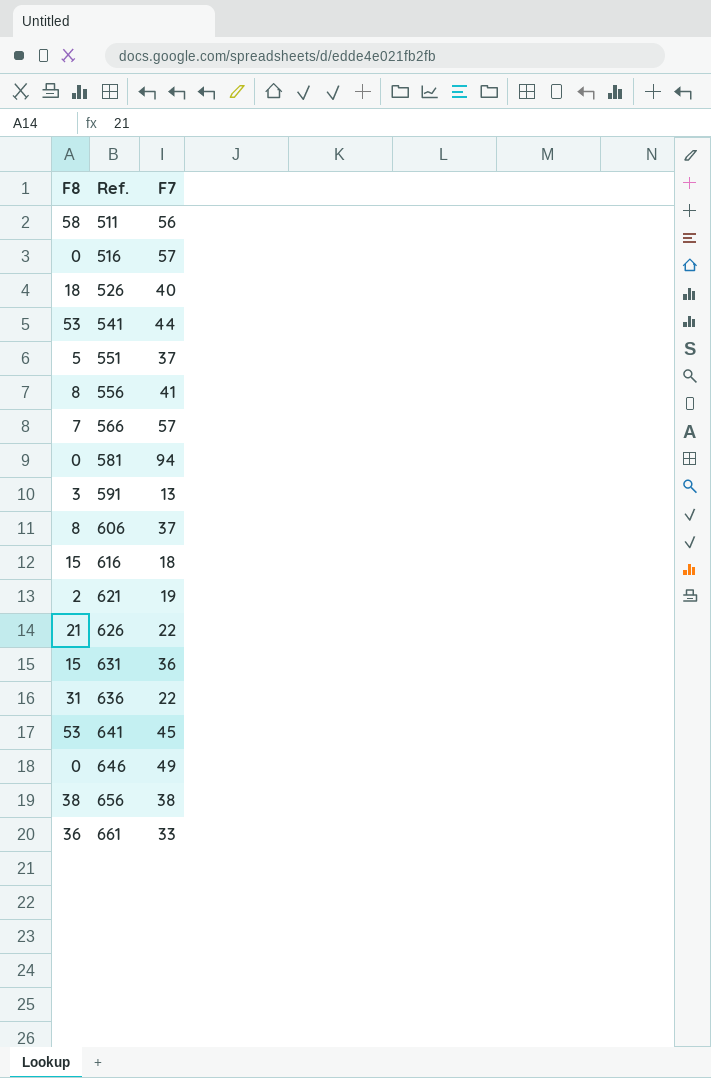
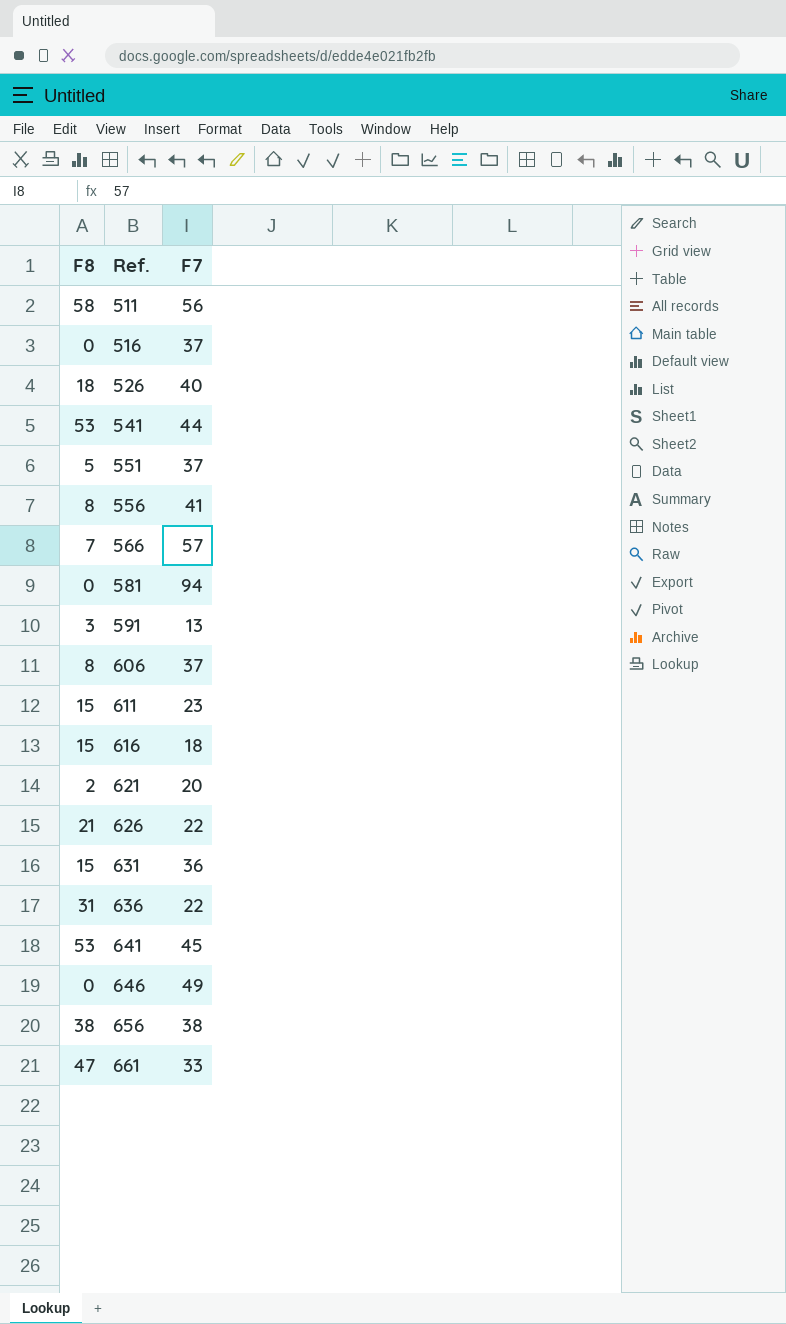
516 | F7: 57 -> 37
row 611: none -> 15 | 23
621 | F7: 19 -> 20
661 | F8: 36 -> 47

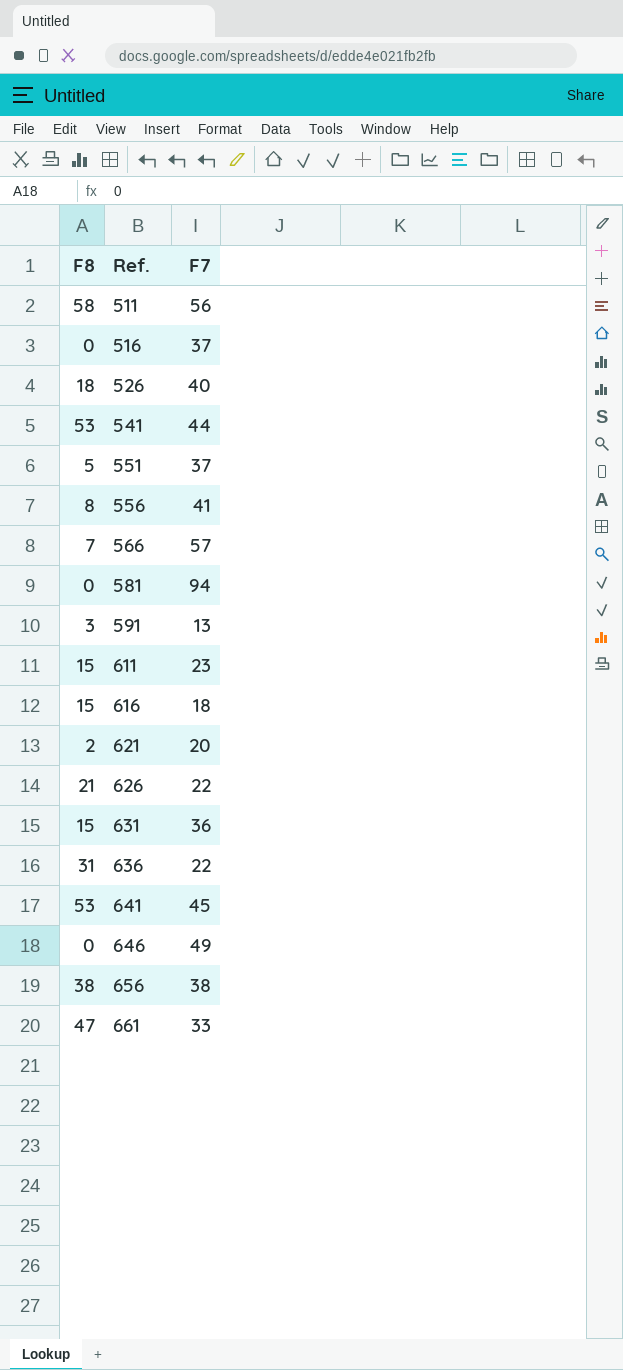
row 606: 8 | 37 -> none

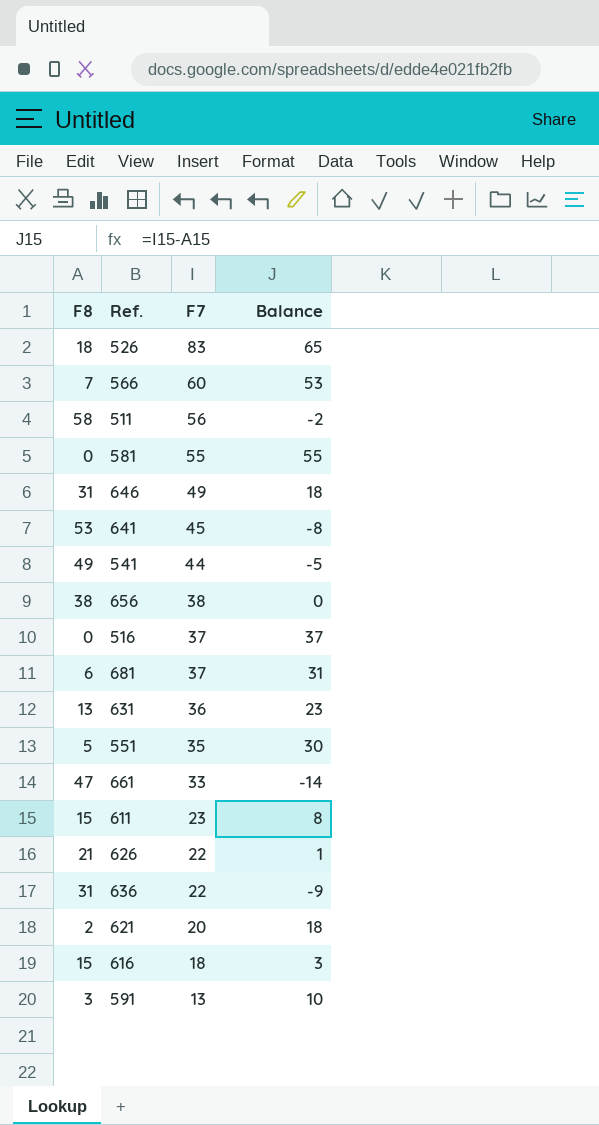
row order: Ref. ascending -> F7 descending
column Balance | formula: none -> [F7] - [F8]
row 556: 8 | 41 -> none
526 | F7: 40 -> 83
566 | F7: 57 -> 60
581 | F7: 94 -> 55
646 | F8: 0 -> 31
541 | F8: 53 -> 49
row 681: none -> 6 | 37 | 31
631 | F8: 15 -> 13
551 | F7: 37 -> 35

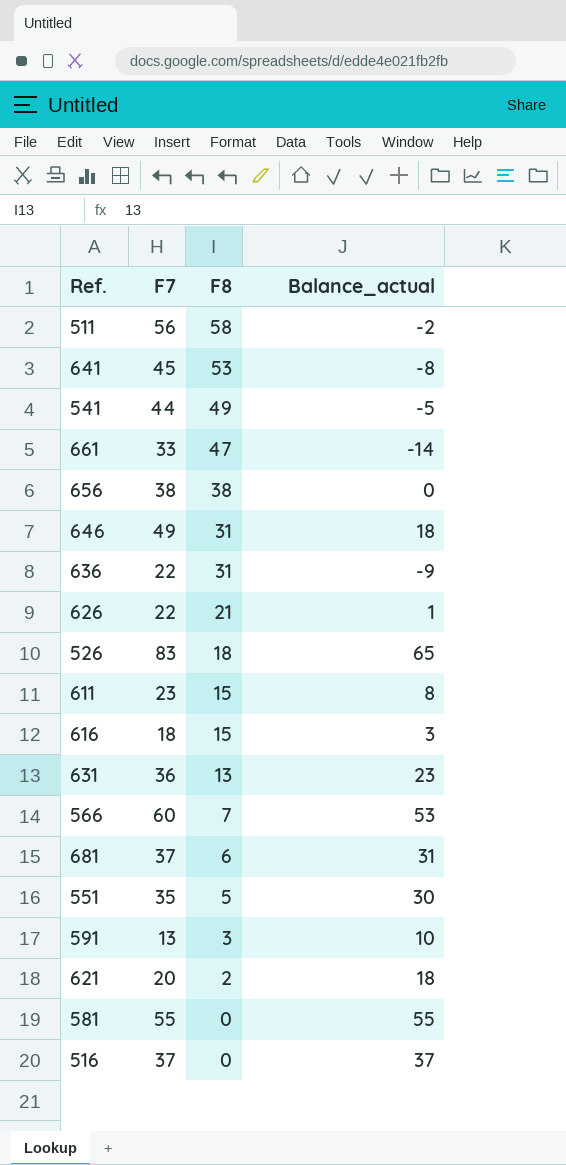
row order: F7 descending -> F8 descending
column F8 | position: 1 -> 3
column name: Balance -> Balance_actual

